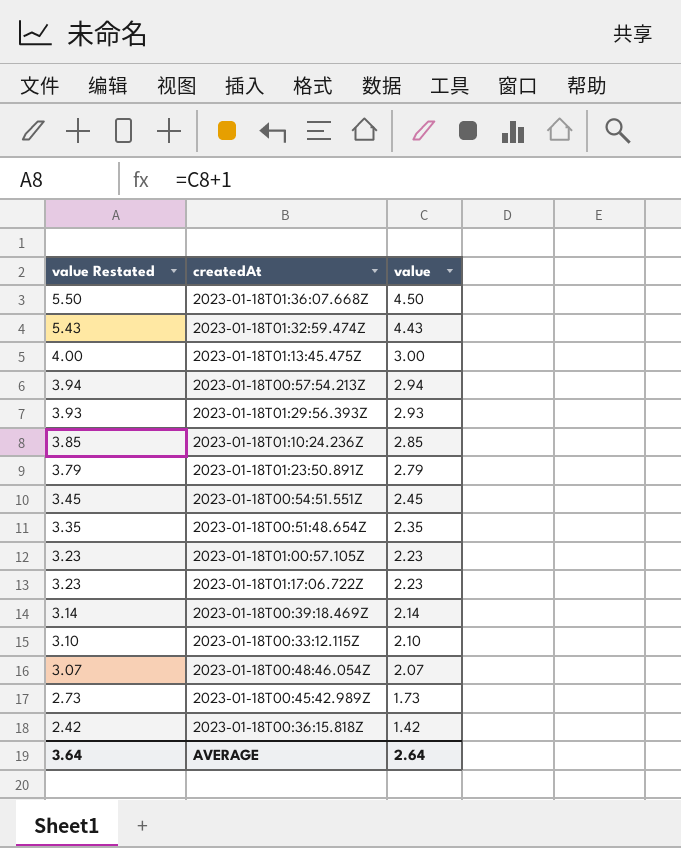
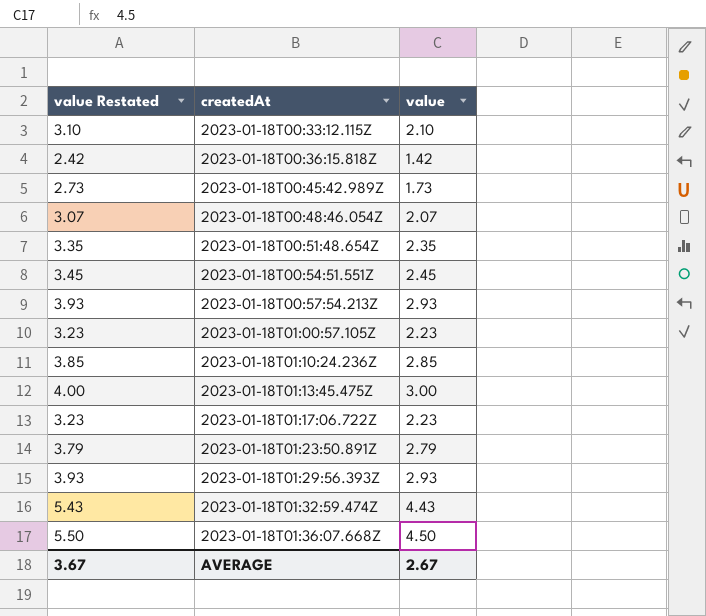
row order: value Restated descending -> createdAt ascending
row 2023-01-18T00:39:18.469Z: 3.14 | 2.14 -> none
2023-01-18T00:57:54.213Z | value Restated: 3.94 -> 3.93
2023-01-18T00:57:54.213Z | value: 2.94 -> 2.93
AVERAGE | value Restated: 3.64 -> 3.67
AVERAGE | value: 2.64 -> 2.67

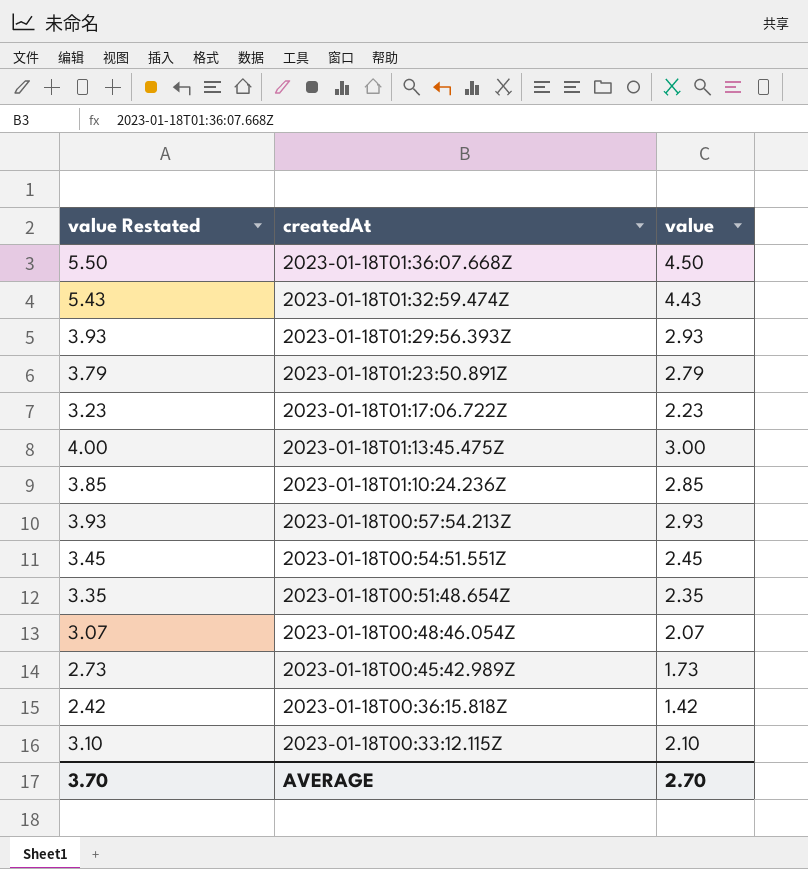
row order: createdAt ascending -> createdAt descending
row 2023-01-18T01:00:57.105Z: 3.23 | 2.23 -> none
AVERAGE | value Restated: 3.67 -> 3.70
AVERAGE | value: 2.67 -> 2.70

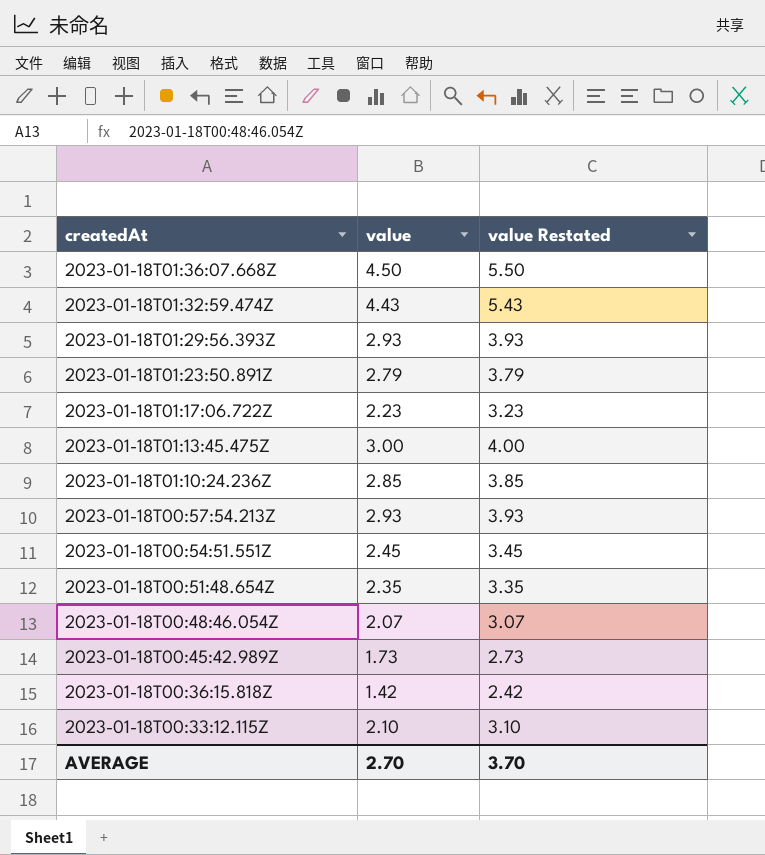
column value Restated | position: 1 -> 3

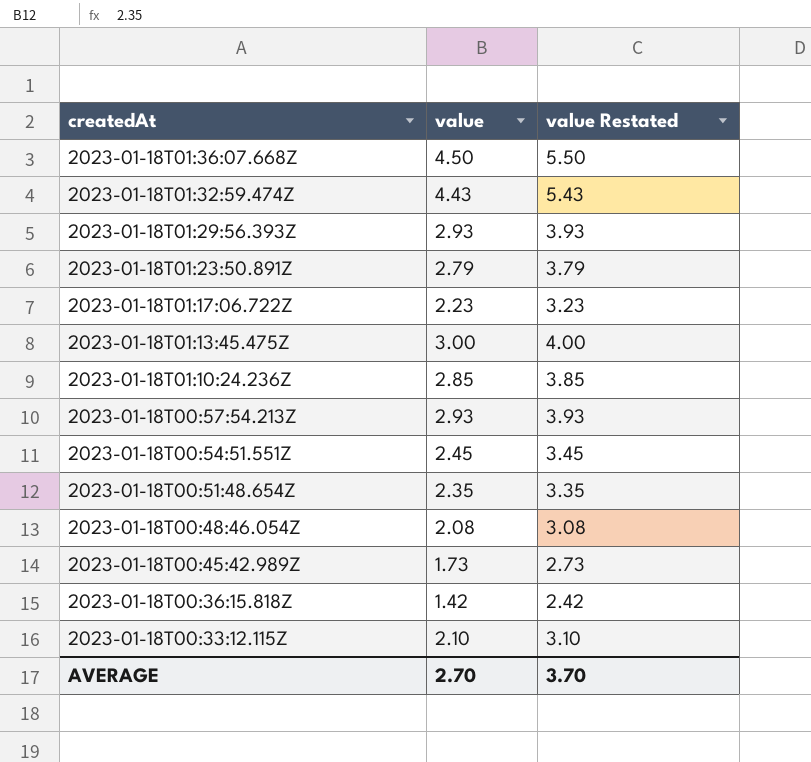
2023-01-18T00:48:46.054Z | value: 2.07 -> 2.08
2023-01-18T00:48:46.054Z | value Restated: 3.07 -> 3.08

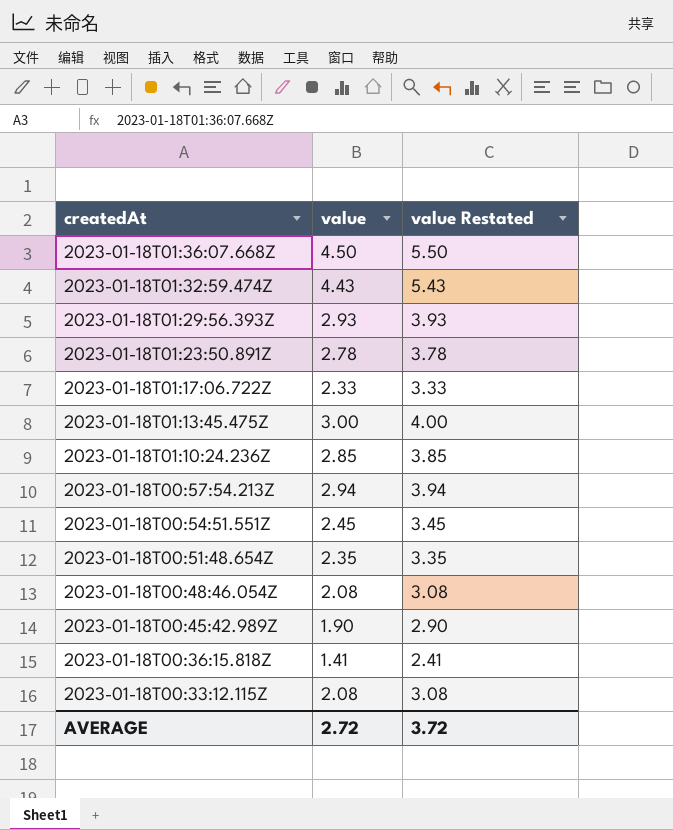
2023-01-18T01:23:50.891Z | value: 2.79 -> 2.78
2023-01-18T01:23:50.891Z | value Restated: 3.79 -> 3.78
2023-01-18T01:17:06.722Z | value: 2.23 -> 2.33
2023-01-18T01:17:06.722Z | value Restated: 3.23 -> 3.33
2023-01-18T00:57:54.213Z | value: 2.93 -> 2.94
2023-01-18T00:57:54.213Z | value Restated: 3.93 -> 3.94
2023-01-18T00:45:42.989Z | value: 1.73 -> 1.90
2023-01-18T00:45:42.989Z | value Restated: 2.73 -> 2.90
2023-01-18T00:36:15.818Z | value: 1.42 -> 1.41
2023-01-18T00:36:15.818Z | value Restated: 2.42 -> 2.41
2023-01-18T00:33:12.115Z | value: 2.10 -> 2.08
2023-01-18T00:33:12.115Z | value Restated: 3.10 -> 3.08
AVERAGE | value: 2.70 -> 2.72
AVERAGE | value Restated: 3.70 -> 3.72

